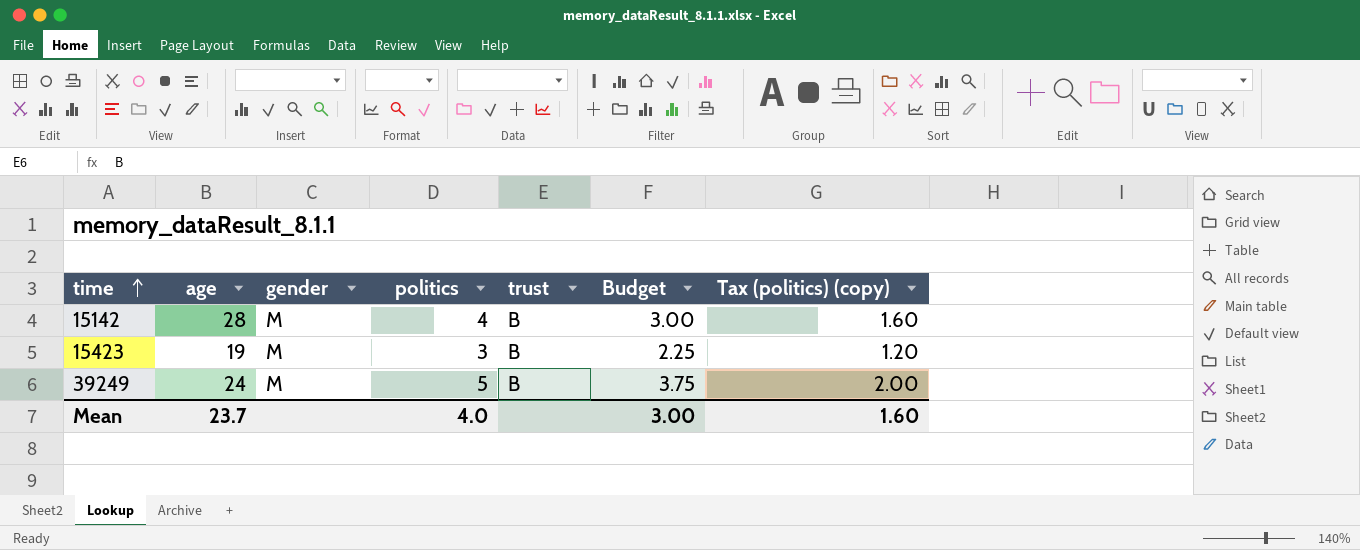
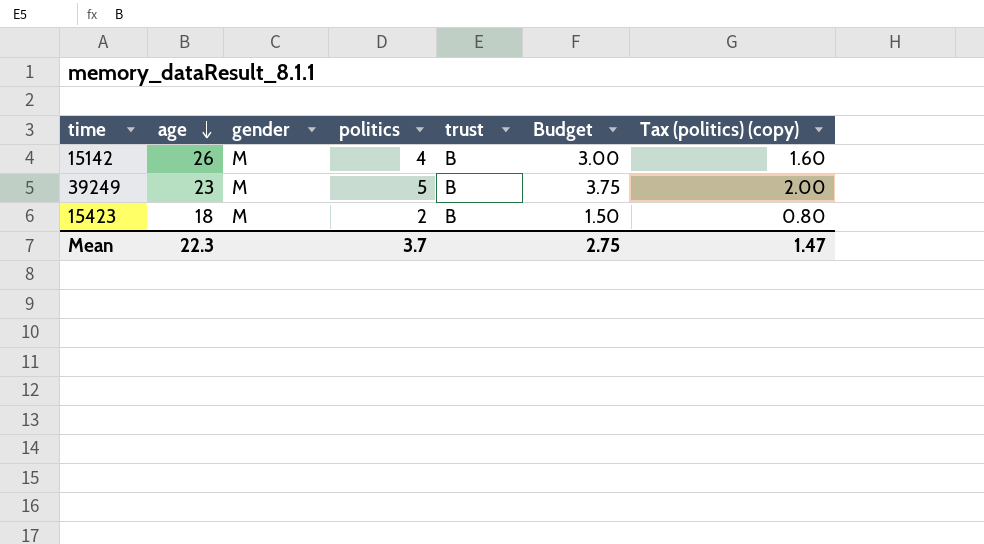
row order: time ascending -> age descending
15142 | age: 28 -> 26
39249 | age: 24 -> 23
15423 | age: 19 -> 18
15423 | politics: 3 -> 2
15423 | Budget: 2.25 -> 1.50
15423 | Tax (politics) (copy): 1.20 -> 0.80
Mean | age: 23.7 -> 22.3
Mean | politics: 4.0 -> 3.7
Mean | Budget: 3.00 -> 2.75
Mean | Tax (politics) (copy): 1.60 -> 1.47

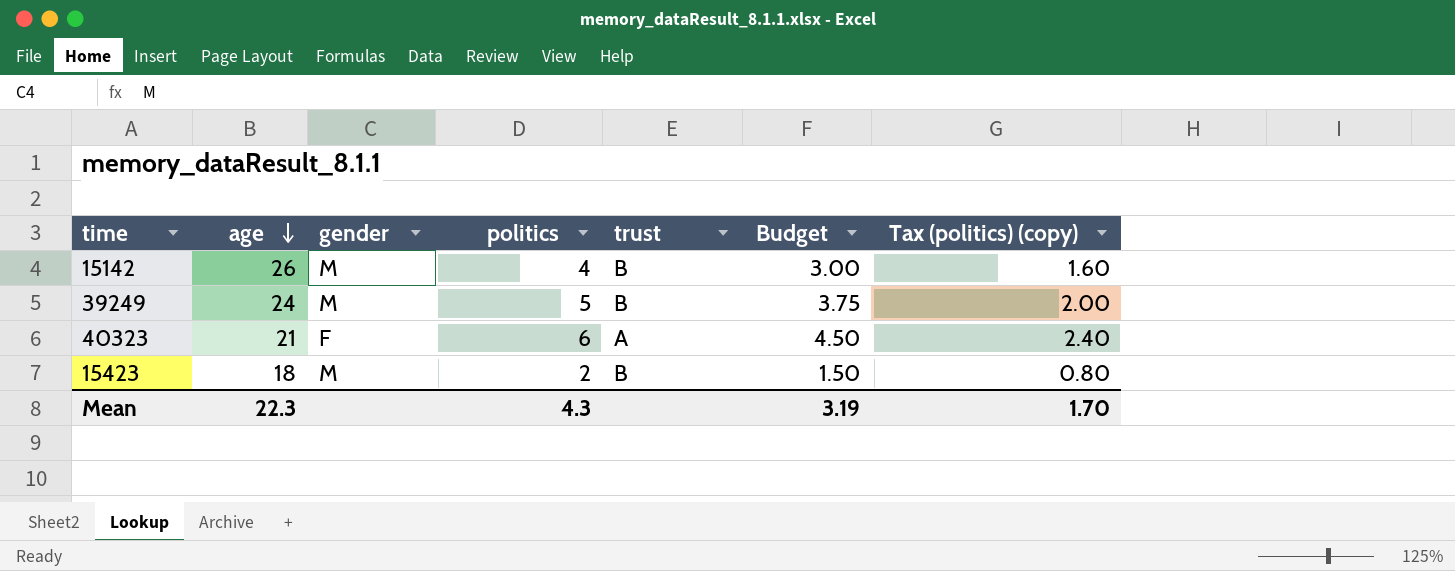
39249 | age: 23 -> 24
row 40323: none -> 21 | F | 6 | A | 4.50 | 2.40
Mean | politics: 3.7 -> 4.3
Mean | Budget: 2.75 -> 3.19
Mean | Tax (politics) (copy): 1.47 -> 1.70

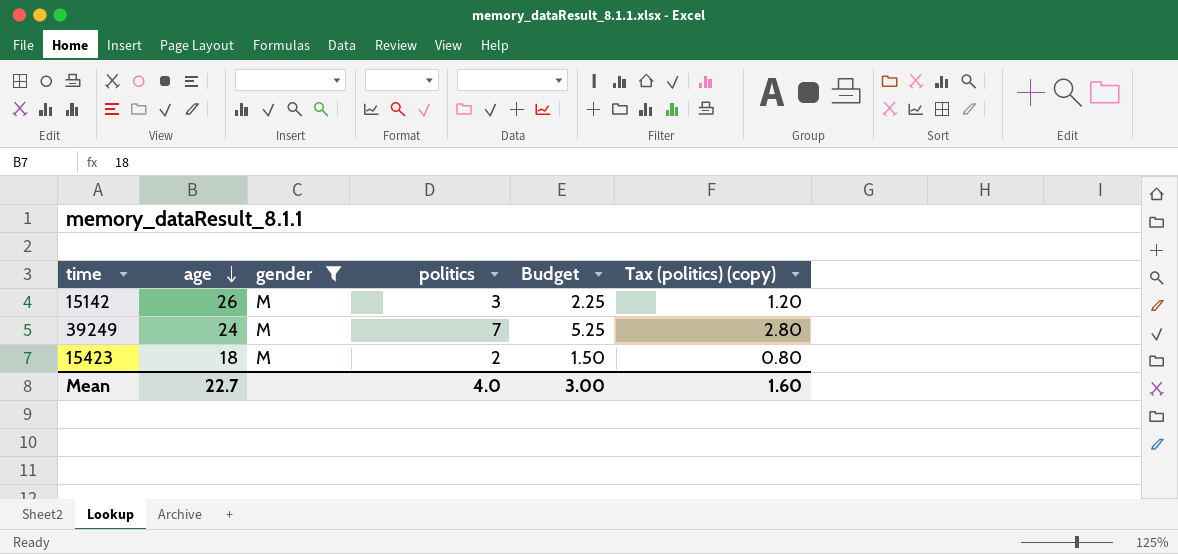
filter: none -> gender = M
column trust | position: 5 -> none
15142 | politics: 4 -> 3
15142 | Budget: 3.00 -> 2.25
15142 | Tax (politics) (copy): 1.60 -> 1.20
39249 | politics: 5 -> 7
39249 | Budget: 3.75 -> 5.25
39249 | Tax (politics) (copy): 2.00 -> 2.80
Mean | age: 22.3 -> 22.7
Mean | politics: 4.3 -> 4.0
Mean | Budget: 3.19 -> 3.00
Mean | Tax (politics) (copy): 1.70 -> 1.60

